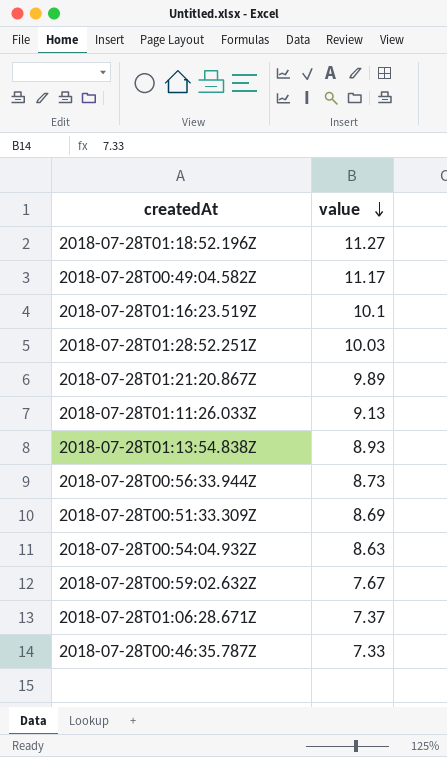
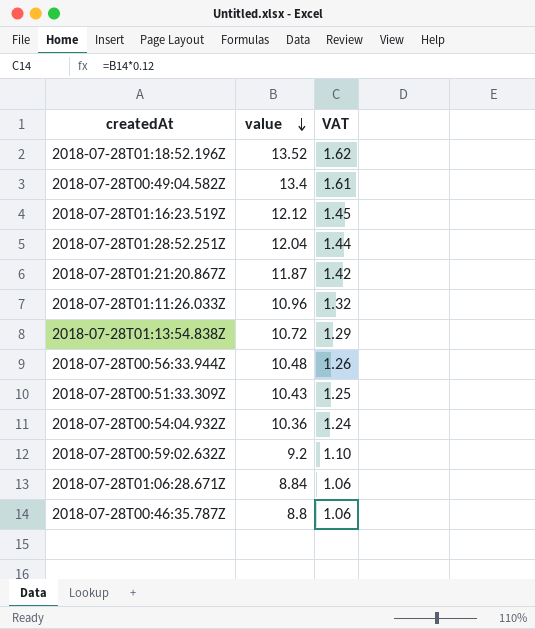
column VAT | formula: none -> [value] * 0.12
2018-07-28T01:18:52.196Z | value: 11.27 -> 13.52
2018-07-28T00:49:04.582Z | value: 11.17 -> 13.4
2018-07-28T01:16:23.519Z | value: 10.1 -> 12.12
2018-07-28T01:28:52.251Z | value: 10.03 -> 12.04
2018-07-28T01:21:20.867Z | value: 9.89 -> 11.87
2018-07-28T01:11:26.033Z | value: 9.13 -> 10.96
2018-07-28T01:13:54.838Z | value: 8.93 -> 10.72
2018-07-28T00:56:33.944Z | value: 8.73 -> 10.48
2018-07-28T00:51:33.309Z | value: 8.69 -> 10.43
2018-07-28T00:54:04.932Z | value: 8.63 -> 10.36
2018-07-28T00:59:02.632Z | value: 7.67 -> 9.2
2018-07-28T01:06:28.671Z | value: 7.37 -> 8.84
2018-07-28T00:46:35.787Z | value: 7.33 -> 8.8

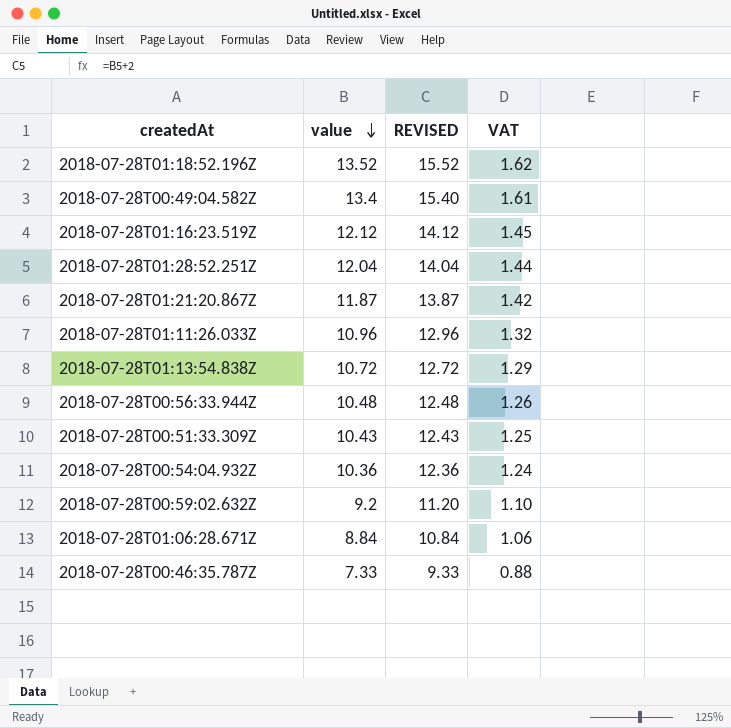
column REVISED | formula: none -> [value] + 2
2018-07-28T00:46:35.787Z | value: 8.8 -> 7.33
2018-07-28T00:46:35.787Z | VAT: 1.06 -> 0.88

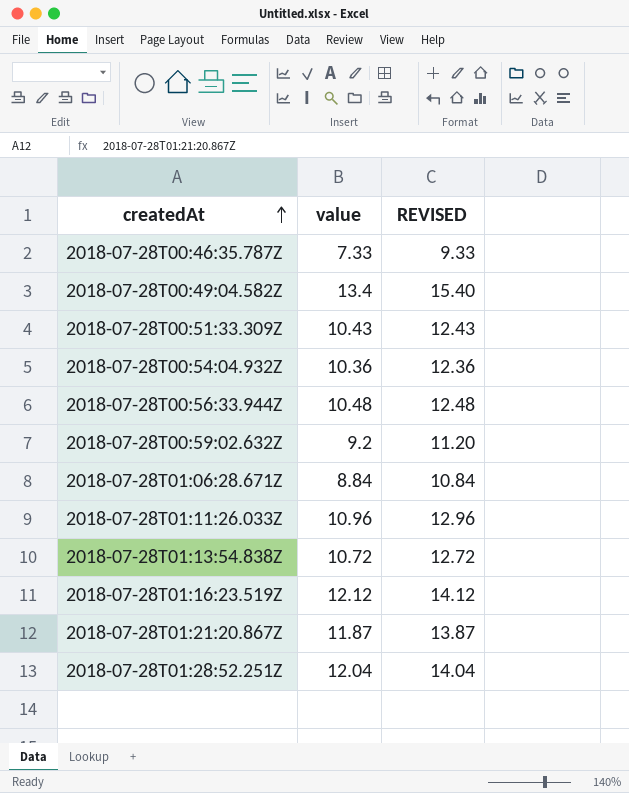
row order: value descending -> createdAt ascending
column VAT | formula: [value] * 0.12 -> none
row 2018-07-28T01:18:52.196Z: 13.52 | 15.52 | 1.62 -> none

